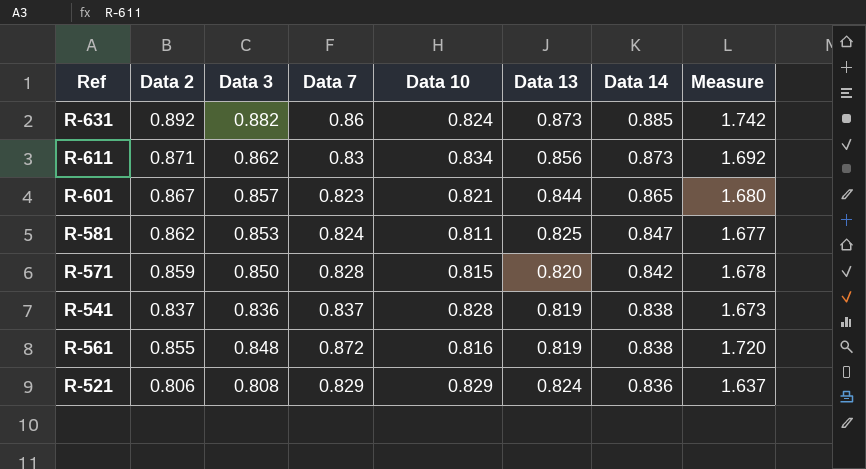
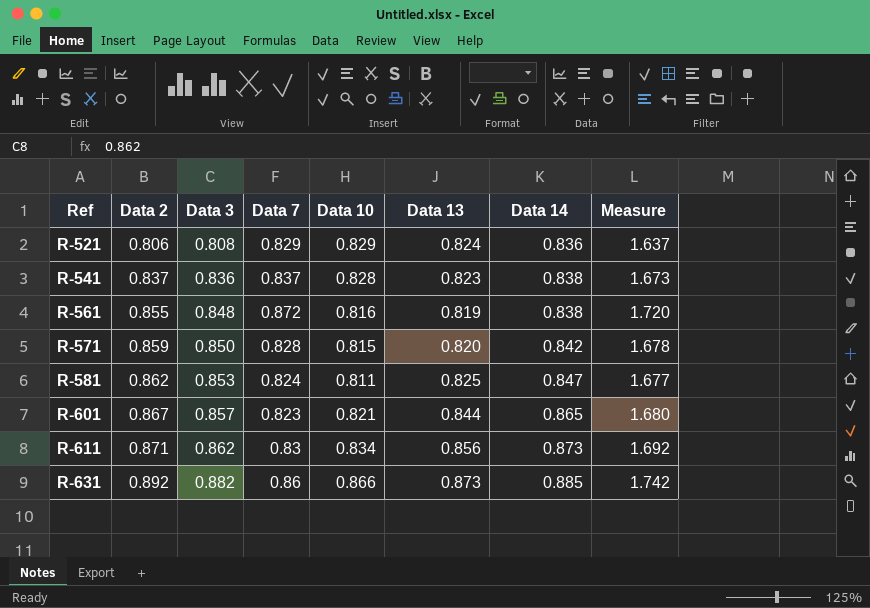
row order: Data 14 descending -> Ref ascending
R-541 | Data 13: 0.819 -> 0.823
R-631 | Data 10: 0.824 -> 0.866

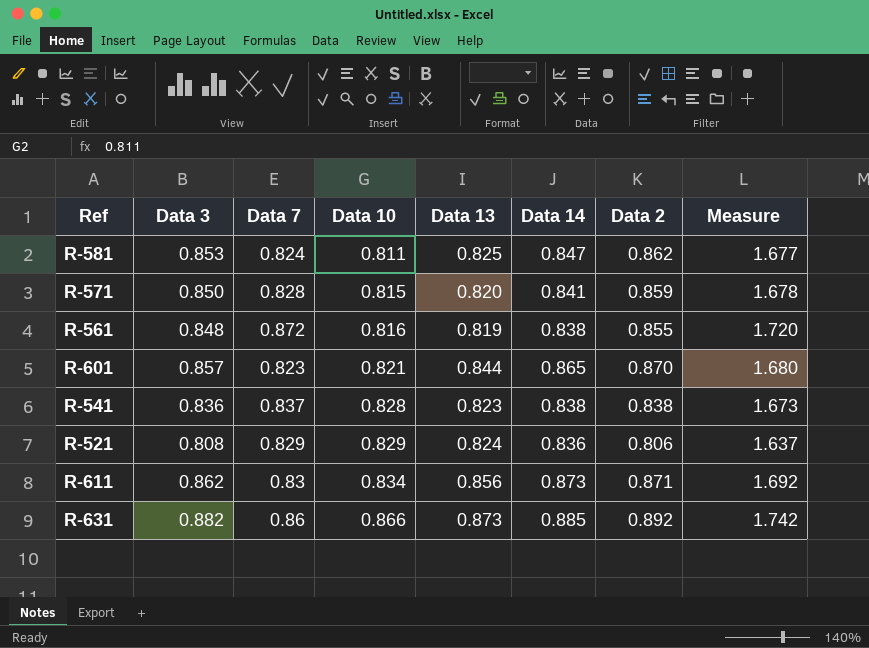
row order: Ref ascending -> Data 10 ascending
column Data 2 | position: 2 -> 7
R-571 | Data 14: 0.842 -> 0.841
R-601 | Data 2: 0.867 -> 0.870
R-541 | Data 2: 0.837 -> 0.838

